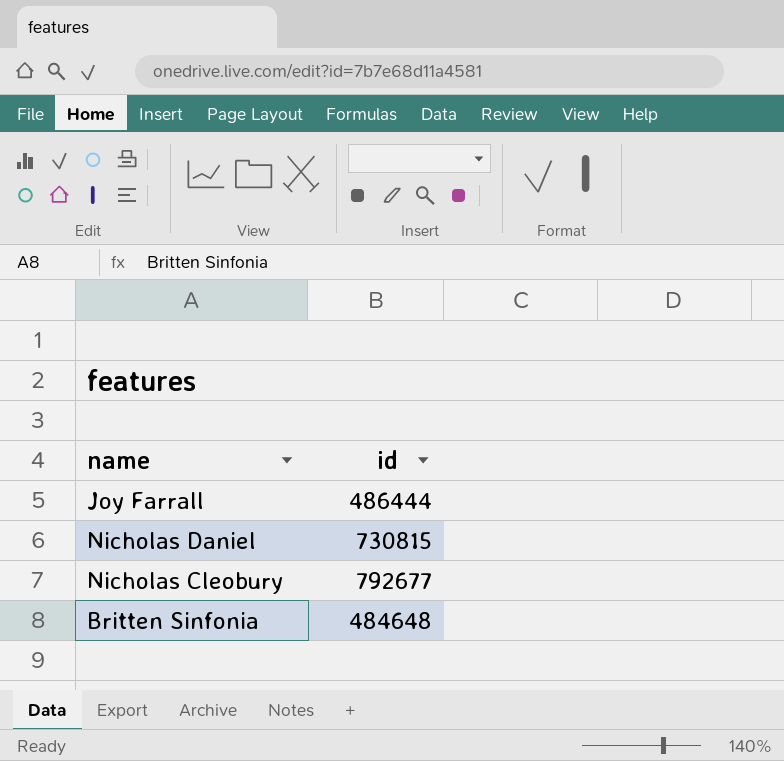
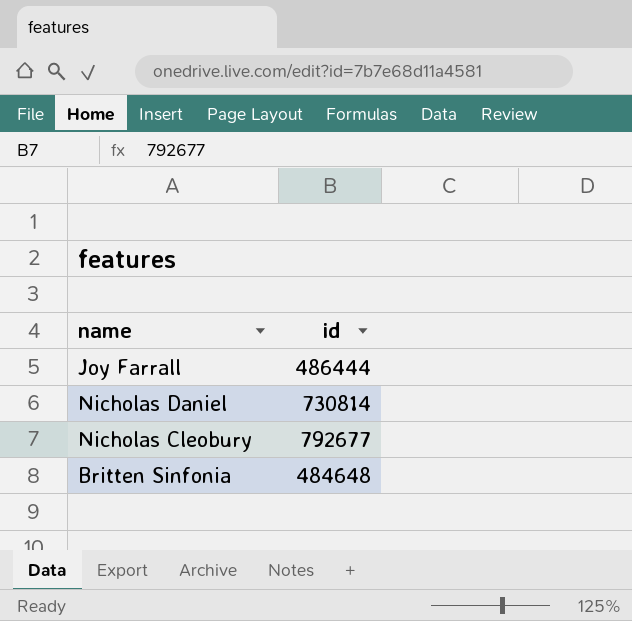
Nicholas Daniel | id: 730815 -> 730814

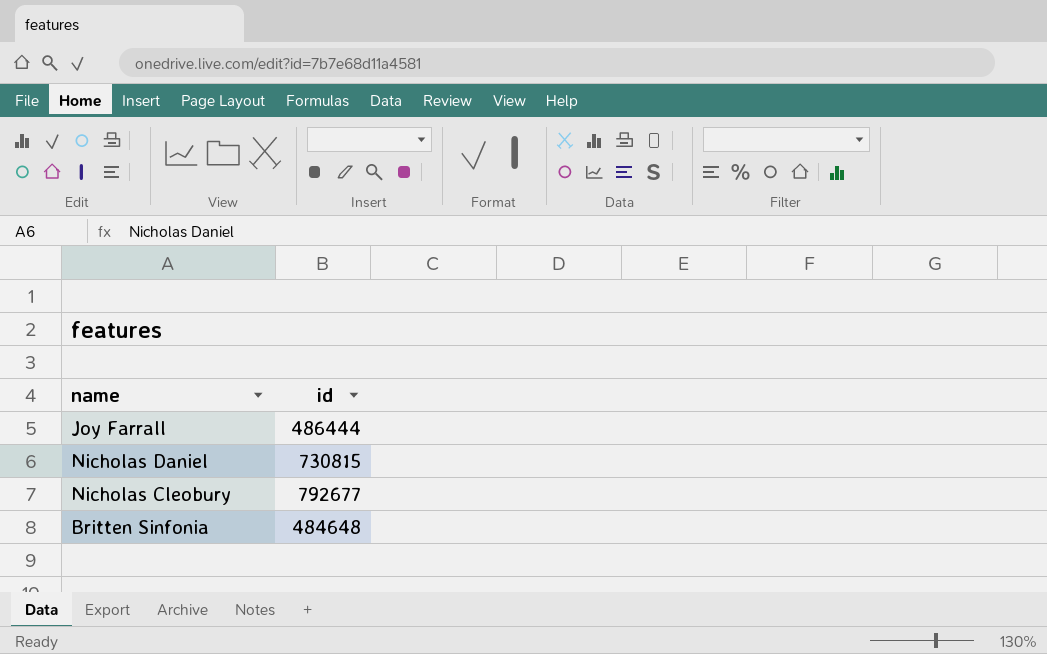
Nicholas Daniel | id: 730814 -> 730815

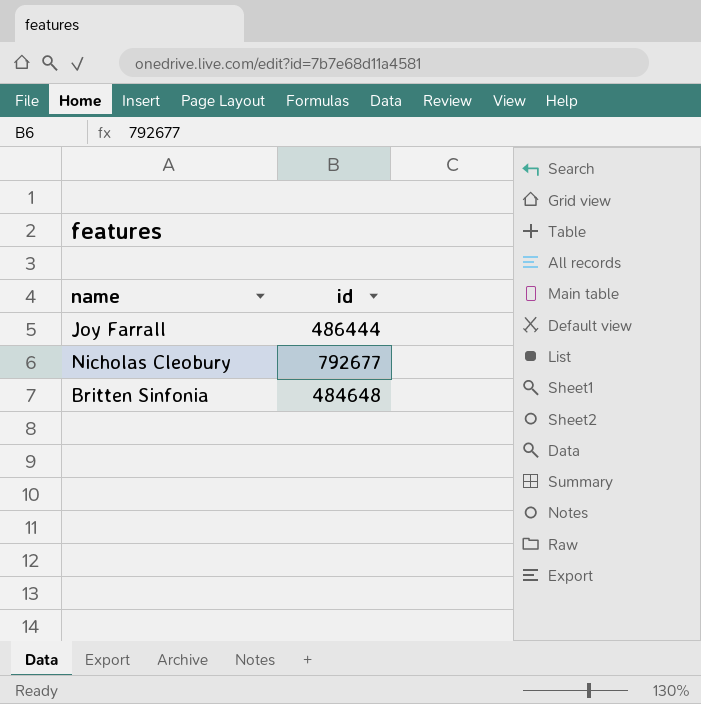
row Nicholas Daniel: 730815 -> none

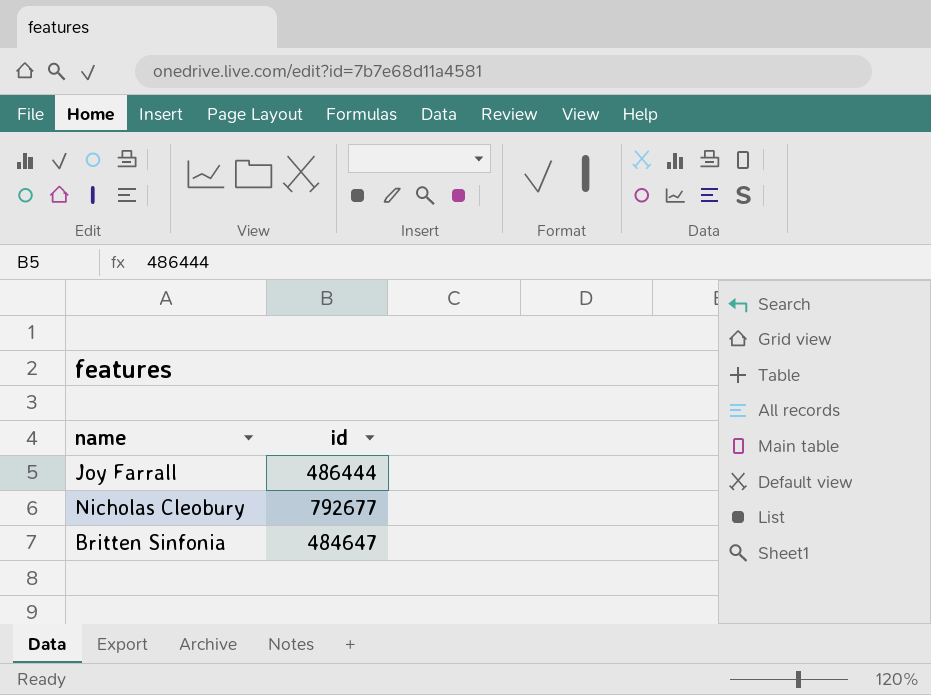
Britten Sinfonia | id: 484648 -> 484647

